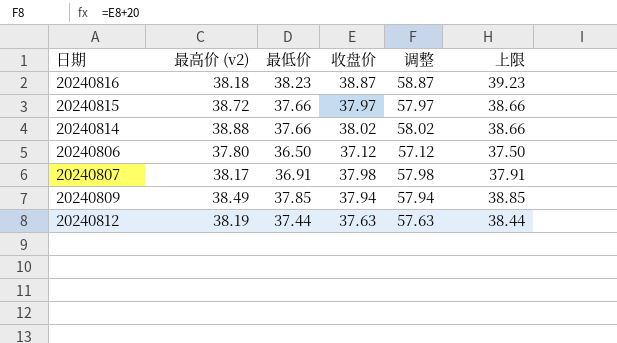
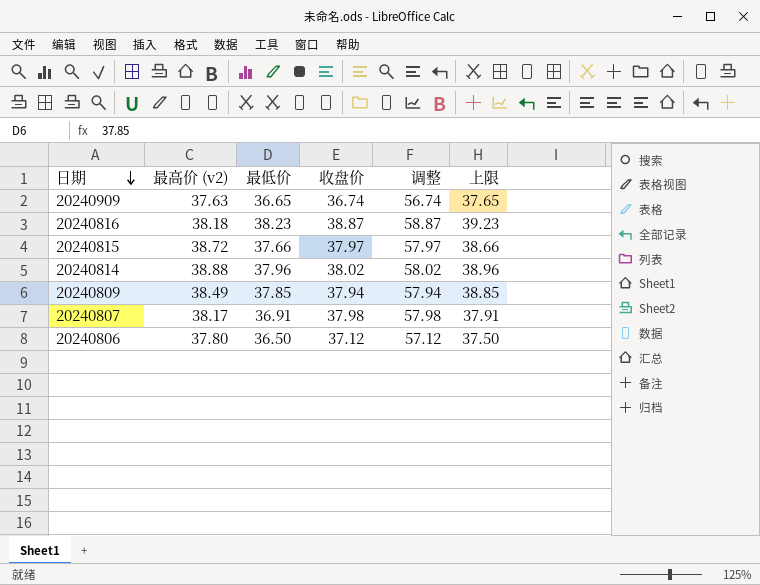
row order: none -> 日期 descending
row 20240812: 38.19 | 37.44 | 37.63 | 57.63 | 38.44 -> none
row 20240909: none -> 37.63 | 36.65 | 36.74 | 56.74 | 37.65
20240814 | 最低价: 37.66 -> 37.96
20240814 | 上限: 38.66 -> 38.96

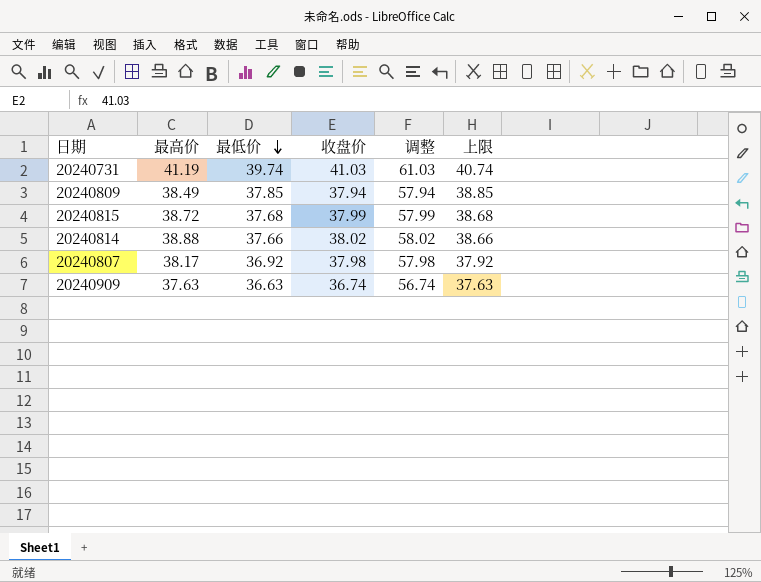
row order: 日期 descending -> 最低价 descending
column name: 最高价 (v2) -> 最高价
row 20240816: 38.18 | 38.23 | 38.87 | 58.87 | 39.23 -> none
row 20240806: 37.80 | 36.50 | 37.12 | 57.12 | 37.50 -> none
row 20240731: none -> 41.19 | 39.74 | 41.03 | 61.03 | 40.74
20240815 | 最低价: 37.66 -> 37.68
20240815 | 收盘价: 37.97 -> 37.99
20240815 | 调整: 57.97 -> 57.99
20240815 | 上限: 38.66 -> 38.68
20240814 | 最低价: 37.96 -> 37.66
20240814 | 上限: 38.96 -> 38.66
20240807 | 最低价: 36.91 -> 36.92
20240807 | 上限: 37.91 -> 37.92
20240909 | 最低价: 36.65 -> 36.63
20240909 | 上限: 37.65 -> 37.63

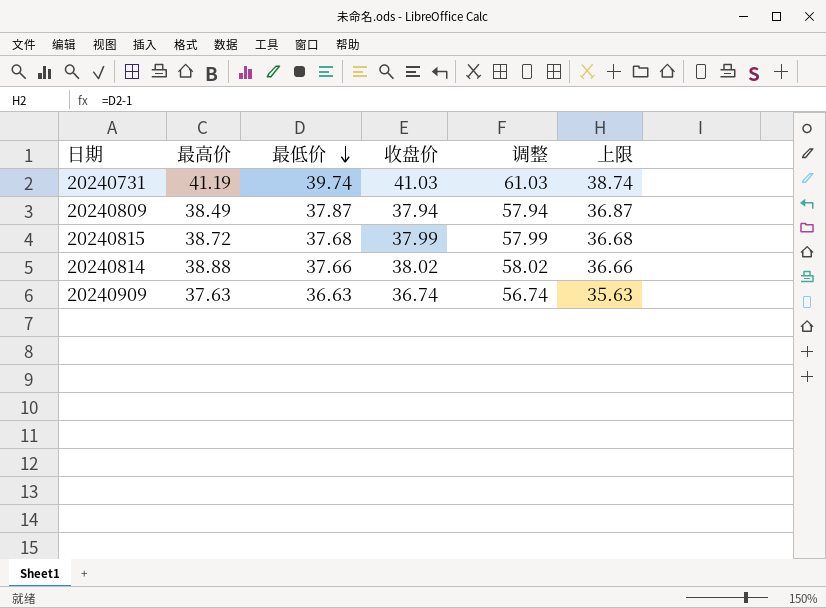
column 上限 | formula: [最低价] + 1 -> [最低价] - 1
row 20240807: 38.17 | 36.92 | 37.98 | 57.98 | 37.92 -> none
20240809 | 最低价: 37.85 -> 37.87

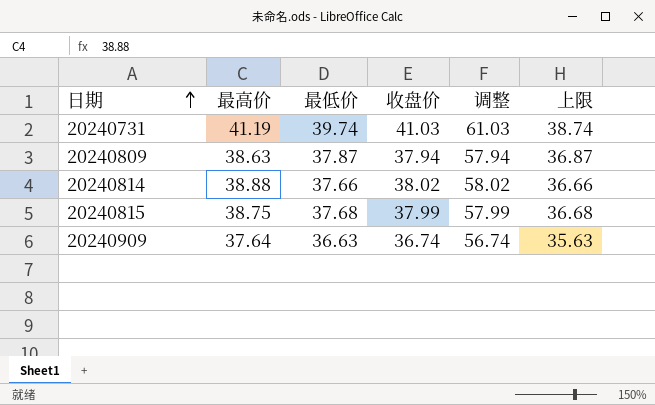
row order: 最低价 descending -> 日期 ascending
20240809 | 最高价: 38.49 -> 38.63
20240815 | 最高价: 38.72 -> 38.75
20240909 | 最高价: 37.63 -> 37.64

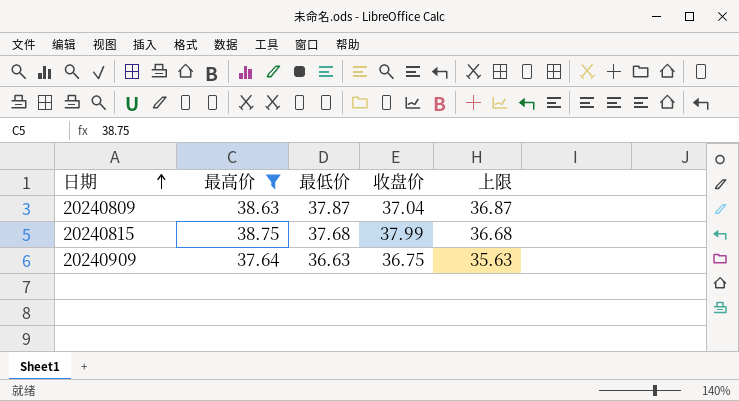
filter: none -> 最高价 <= 38.75
column 调整 | formula: [收盘价] + 20 -> none
20240809 | 收盘价: 37.94 -> 37.04
20240909 | 收盘价: 36.74 -> 36.75

